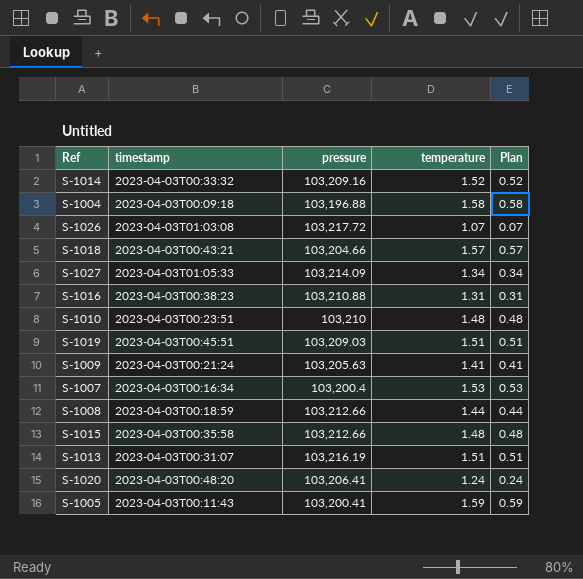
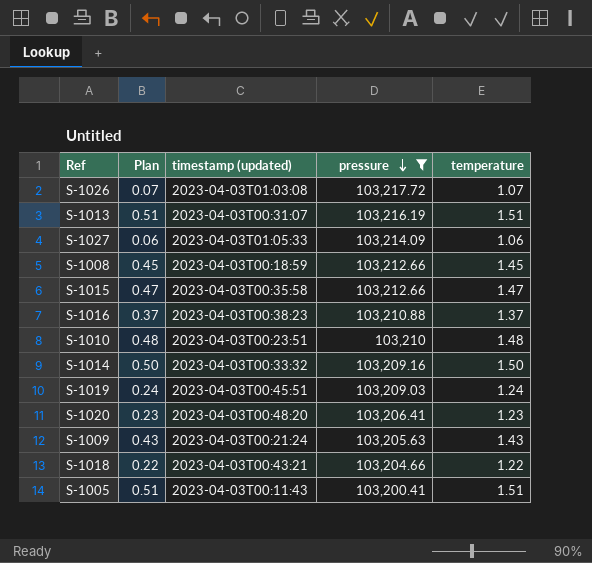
filter: none -> pressure >= 103,200.41
row order: none -> pressure descending
column Plan | position: 5 -> 2
column name: timestamp -> timestamp (updated)
S-1027 | Plan: 0.34 -> 0.06
S-1027 | temperature: 1.34 -> 1.06
S-1008 | Plan: 0.44 -> 0.45
S-1008 | temperature: 1.44 -> 1.45
S-1015 | Plan: 0.48 -> 0.47
S-1015 | temperature: 1.48 -> 1.47
S-1016 | Plan: 0.31 -> 0.37
S-1016 | temperature: 1.31 -> 1.37
S-1014 | Plan: 0.52 -> 0.50
S-1014 | temperature: 1.52 -> 1.50
S-1019 | Plan: 0.51 -> 0.24
S-1019 | temperature: 1.51 -> 1.24
S-1020 | Plan: 0.24 -> 0.23
S-1020 | temperature: 1.24 -> 1.23
S-1009 | Plan: 0.41 -> 0.43
S-1009 | temperature: 1.41 -> 1.43
S-1018 | Plan: 0.57 -> 0.22
S-1018 | temperature: 1.57 -> 1.22
S-1005 | Plan: 0.59 -> 0.51
S-1005 | temperature: 1.59 -> 1.51

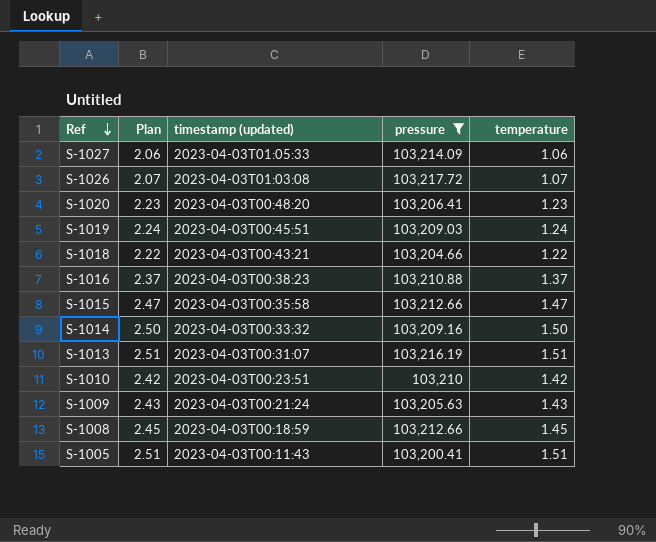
row order: pressure descending -> Ref descending
column Plan | formula: [temperature] - 1 -> [temperature] + 1
S-1010 | temperature: 1.48 -> 1.42

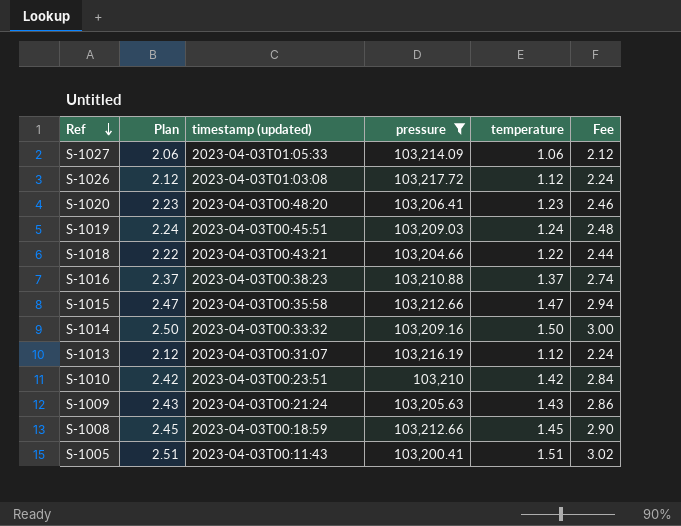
column Fee | formula: none -> [temperature] * 2
S-1026 | Plan: 2.07 -> 2.12
S-1026 | temperature: 1.07 -> 1.12
S-1013 | Plan: 2.51 -> 2.12
S-1013 | temperature: 1.51 -> 1.12

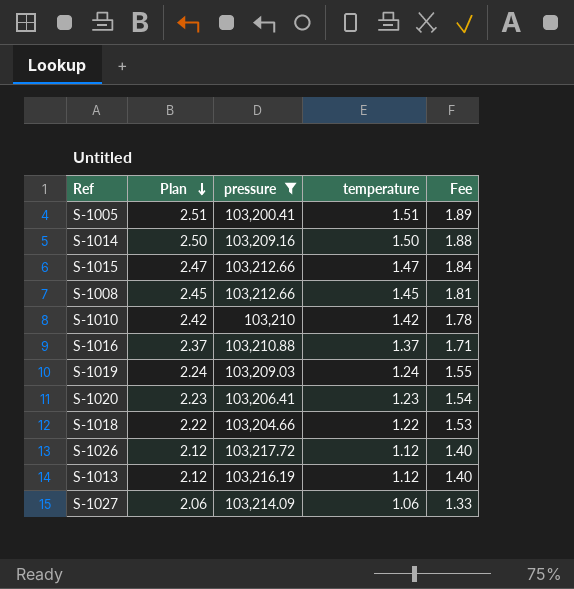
row order: Ref descending -> Plan descending
column timestamp (updated) | position: 3 -> none
column Fee | formula: [temperature] * 2 -> [temperature] * 1.25
row S-1009: 2.43 | 2023-04-03T00:21:24 | 103,205.63 | 1.43 | 2.86 -> none

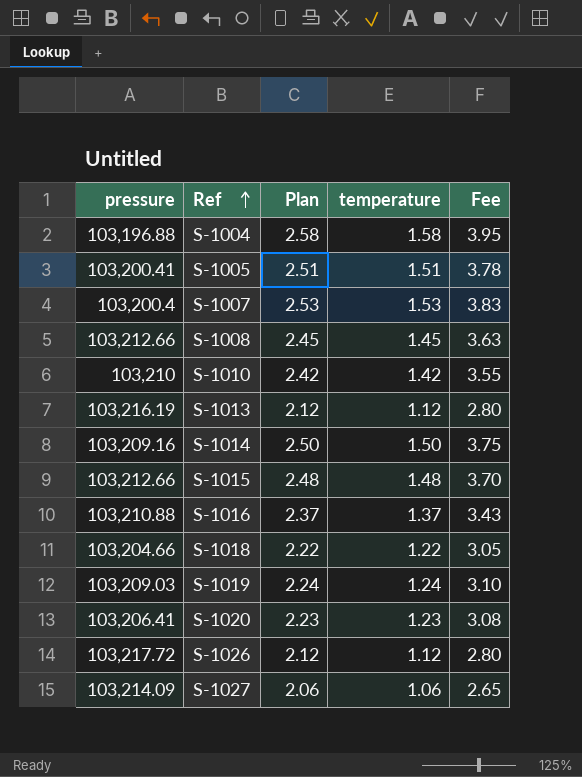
filter: pressure >= 103,200.41 -> none
row order: Plan descending -> Ref ascending
column pressure | position: 3 -> 1
column Fee | formula: [temperature] * 1.25 -> [temperature] * 2.5
S-1015 | Plan: 2.47 -> 2.48
S-1015 | temperature: 1.47 -> 1.48

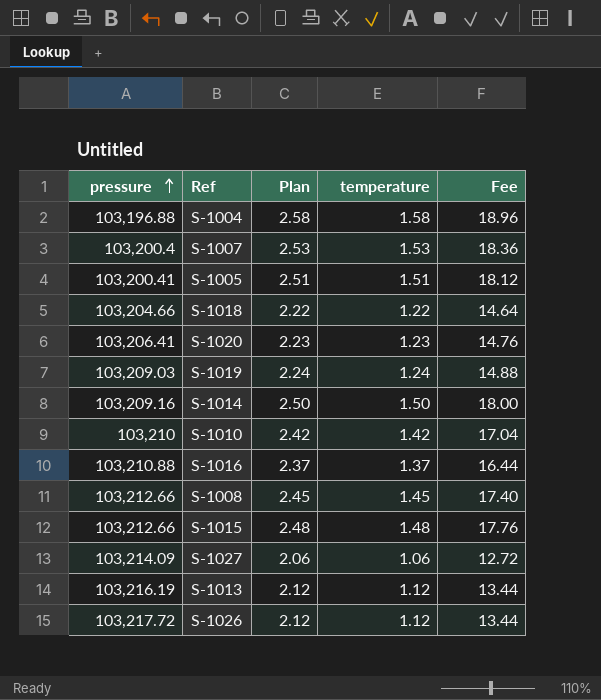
row order: Ref ascending -> pressure ascending
column Fee | formula: [temperature] * 2.5 -> [temperature] * 12

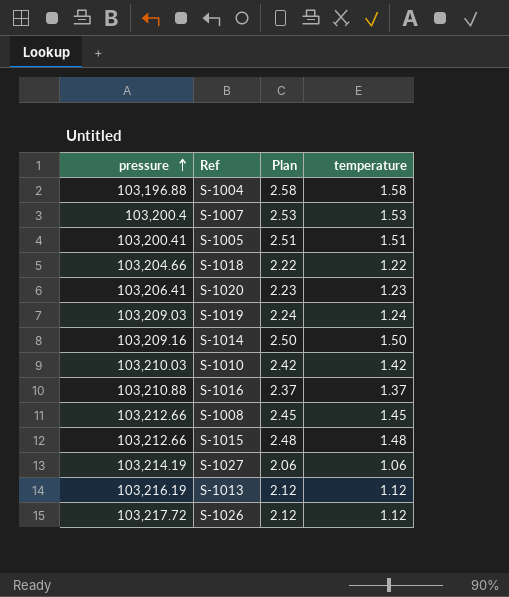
column Fee | formula: [temperature] * 12 -> none
S-1010 | pressure: 103,210 -> 103,210.03
S-1027 | pressure: 103,214.09 -> 103,214.19

